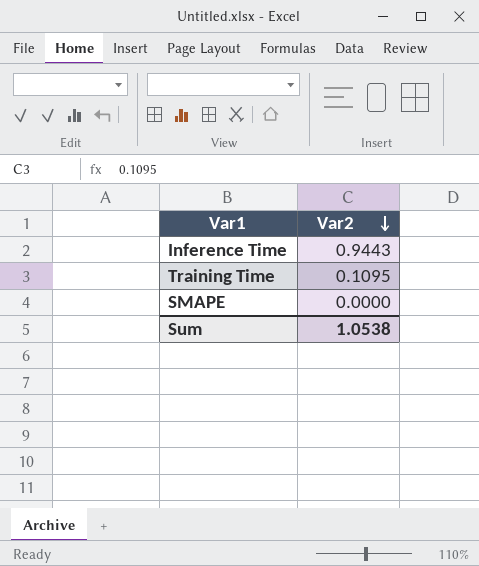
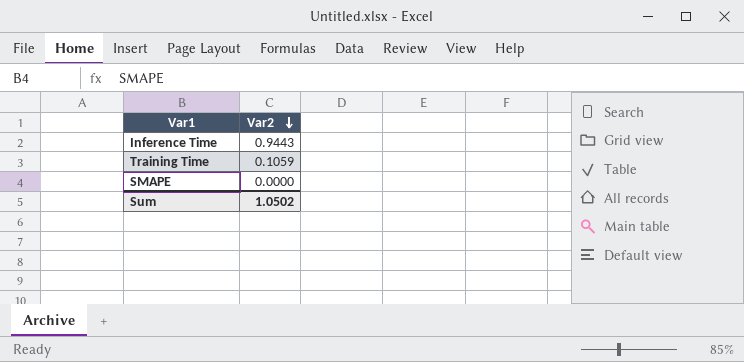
Training Time | Var2: 0.1095 -> 0.1059
Sum | Var2: 1.0538 -> 1.0502

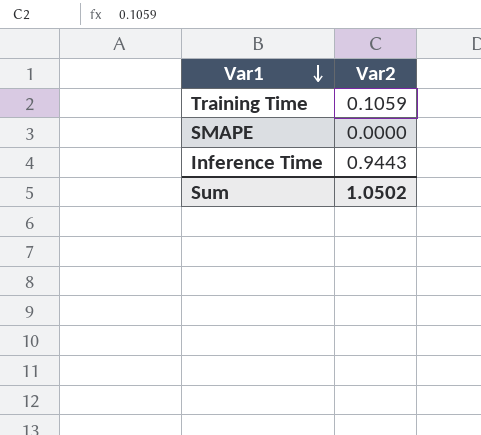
row order: Var2 descending -> Var1 descending

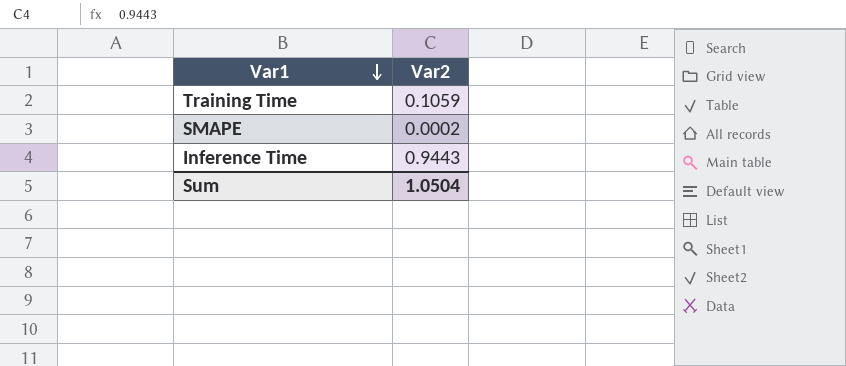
SMAPE | Var2: 0.0000 -> 0.0002
Sum | Var2: 1.0502 -> 1.0504

